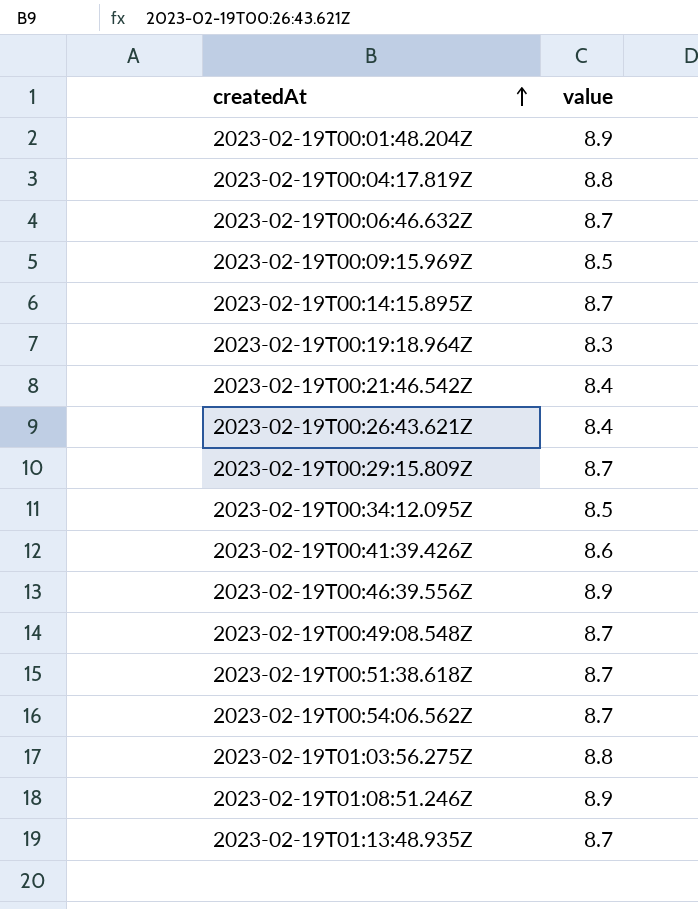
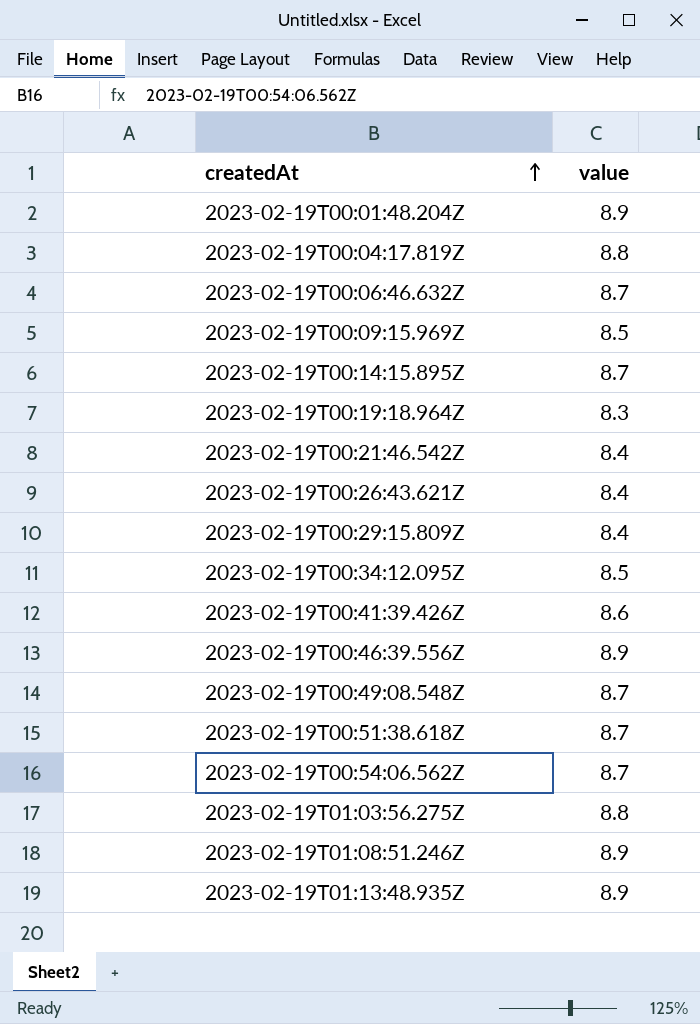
2023-02-19T00:29:15.809Z | value: 8.7 -> 8.4
2023-02-19T01:13:48.935Z | value: 8.7 -> 8.9

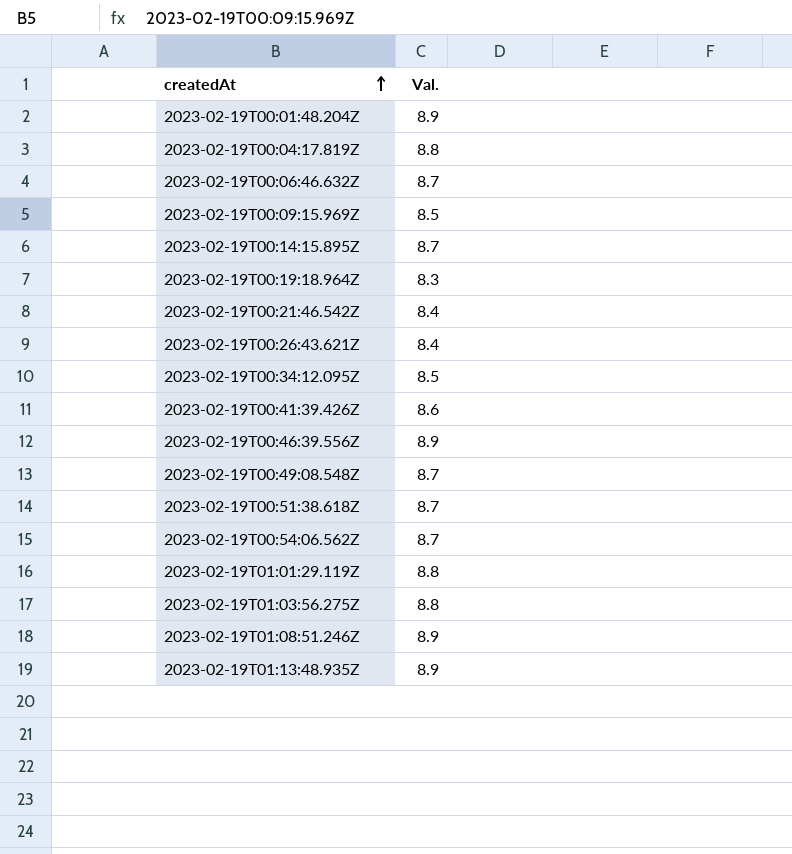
column name: value -> Val.
row 2023-02-19T00:29:15.809Z: 8.4 -> none
row 2023-02-19T01:01:29.119Z: none -> 8.8

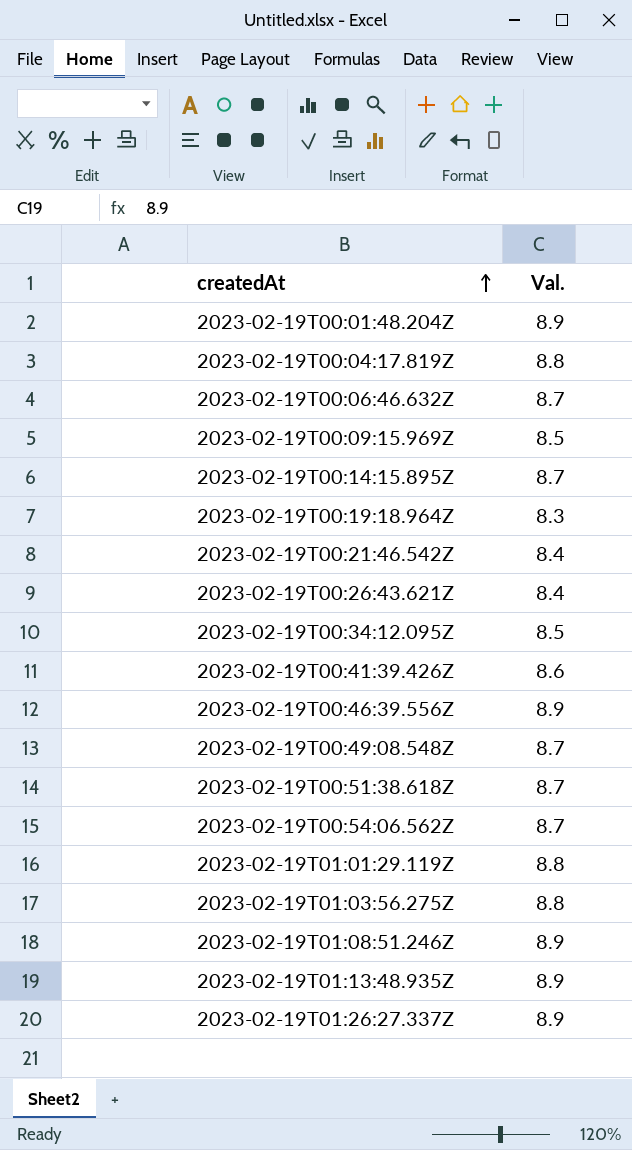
row 2023-02-19T01:26:27.337Z: none -> 8.9

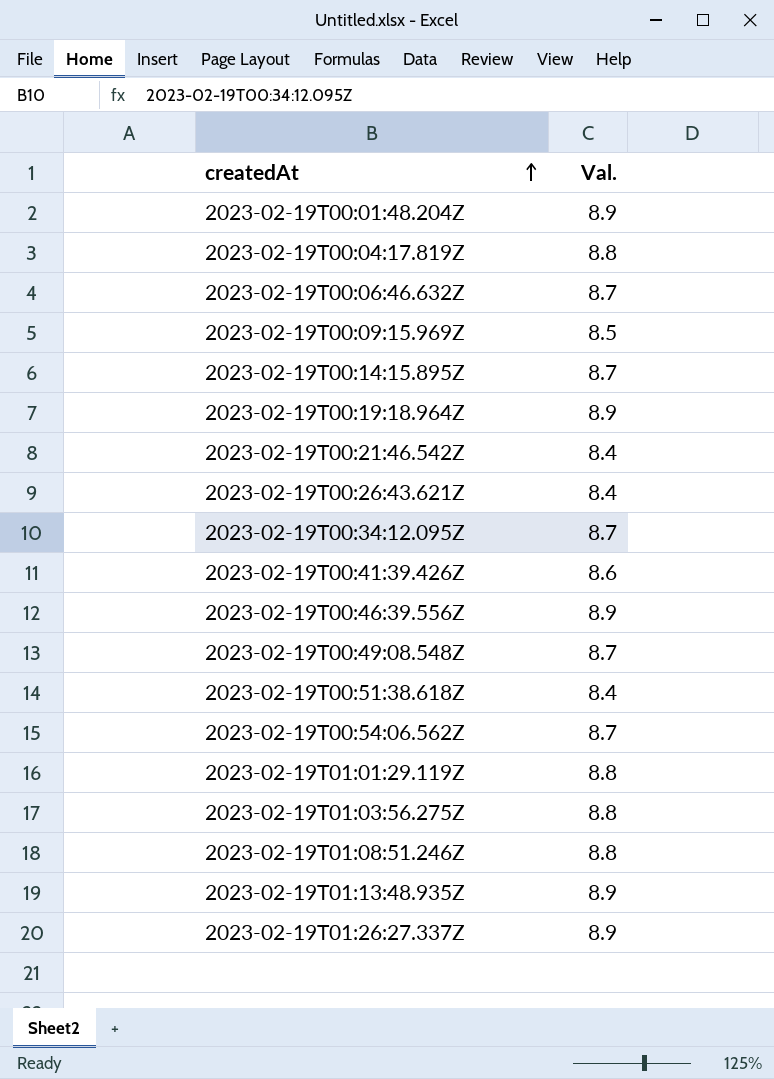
2023-02-19T00:19:18.964Z | Val.: 8.3 -> 8.9
2023-02-19T00:34:12.095Z | Val.: 8.5 -> 8.7
2023-02-19T00:51:38.618Z | Val.: 8.7 -> 8.4
2023-02-19T01:08:51.246Z | Val.: 8.9 -> 8.8

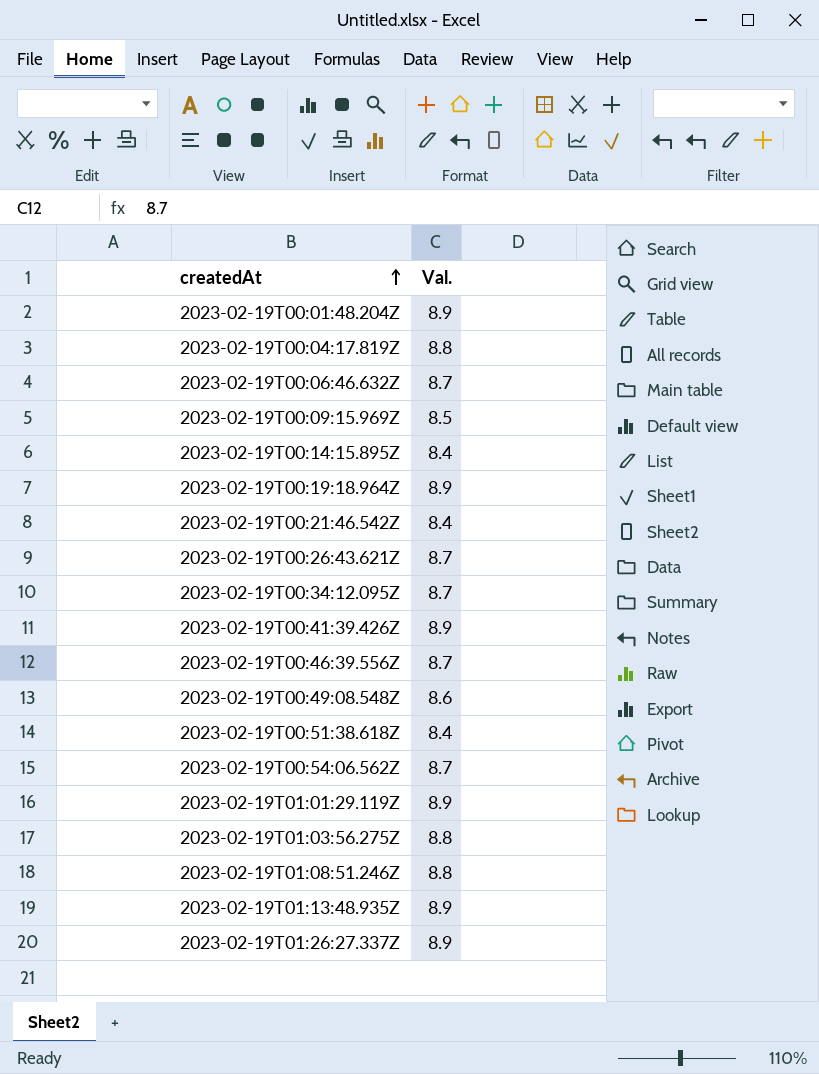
2023-02-19T00:14:15.895Z | Val.: 8.7 -> 8.4
2023-02-19T00:26:43.621Z | Val.: 8.4 -> 8.7
2023-02-19T00:41:39.426Z | Val.: 8.6 -> 8.9
2023-02-19T00:46:39.556Z | Val.: 8.9 -> 8.7
2023-02-19T00:49:08.548Z | Val.: 8.7 -> 8.6
2023-02-19T01:01:29.119Z | Val.: 8.8 -> 8.9

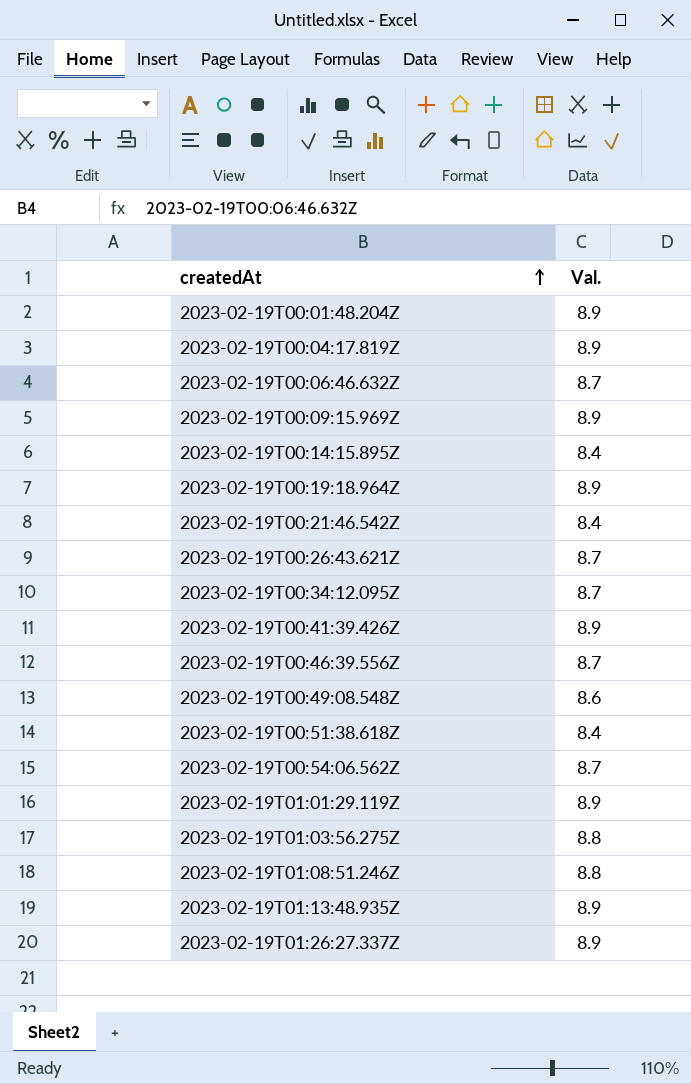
2023-02-19T00:04:17.819Z | Val.: 8.8 -> 8.9
2023-02-19T00:09:15.969Z | Val.: 8.5 -> 8.9

